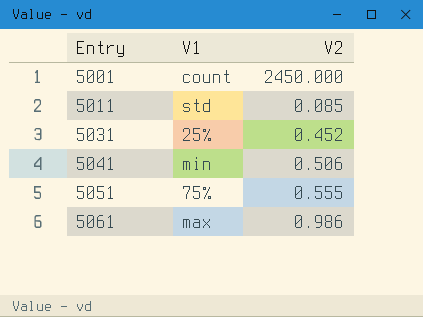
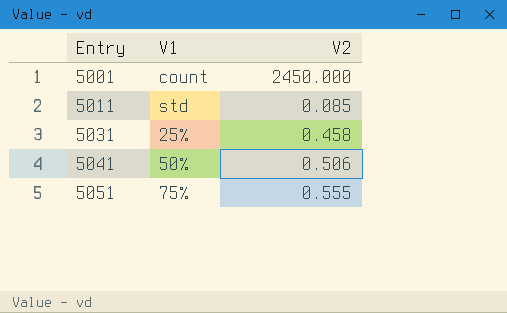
row 5061: max | 0.986 -> none
5031 | V2: 0.452 -> 0.458
5041 | V1: min -> 50%

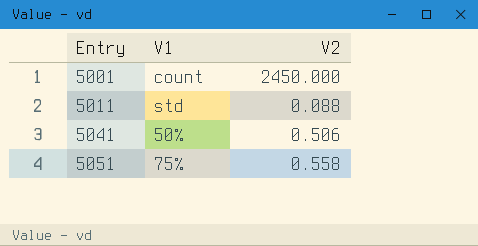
row 5031: 25% | 0.458 -> none
5011 | V2: 0.085 -> 0.088
5051 | V2: 0.555 -> 0.558

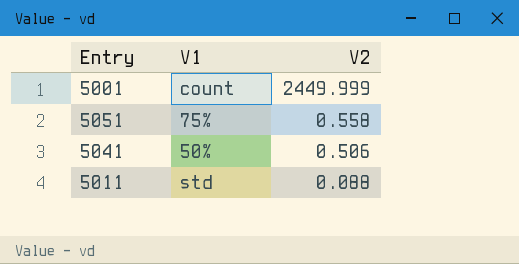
row order: Entry ascending -> V2 descending
5001 | V2: 2450.000 -> 2449.999

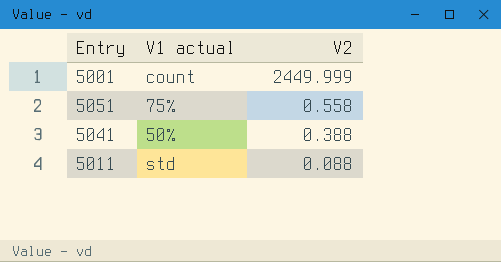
column name: V1 -> V1 actual
5041 | V2: 0.506 -> 0.388

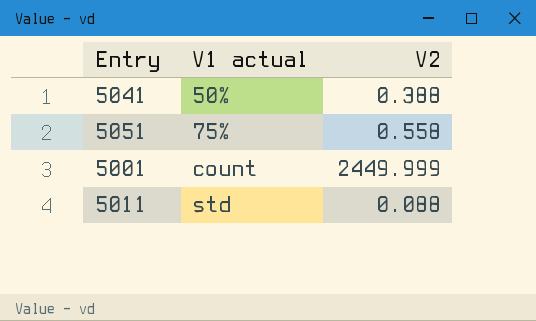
row order: V2 descending -> V1 actual ascending

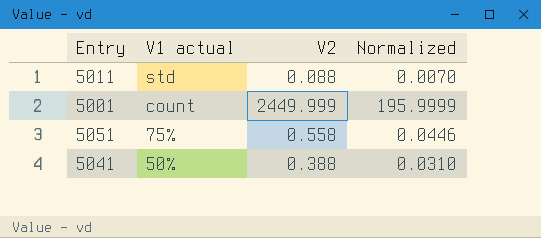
row order: V1 actual ascending -> V1 actual descending
column Normalized | formula: none -> [V2] * 0.08

